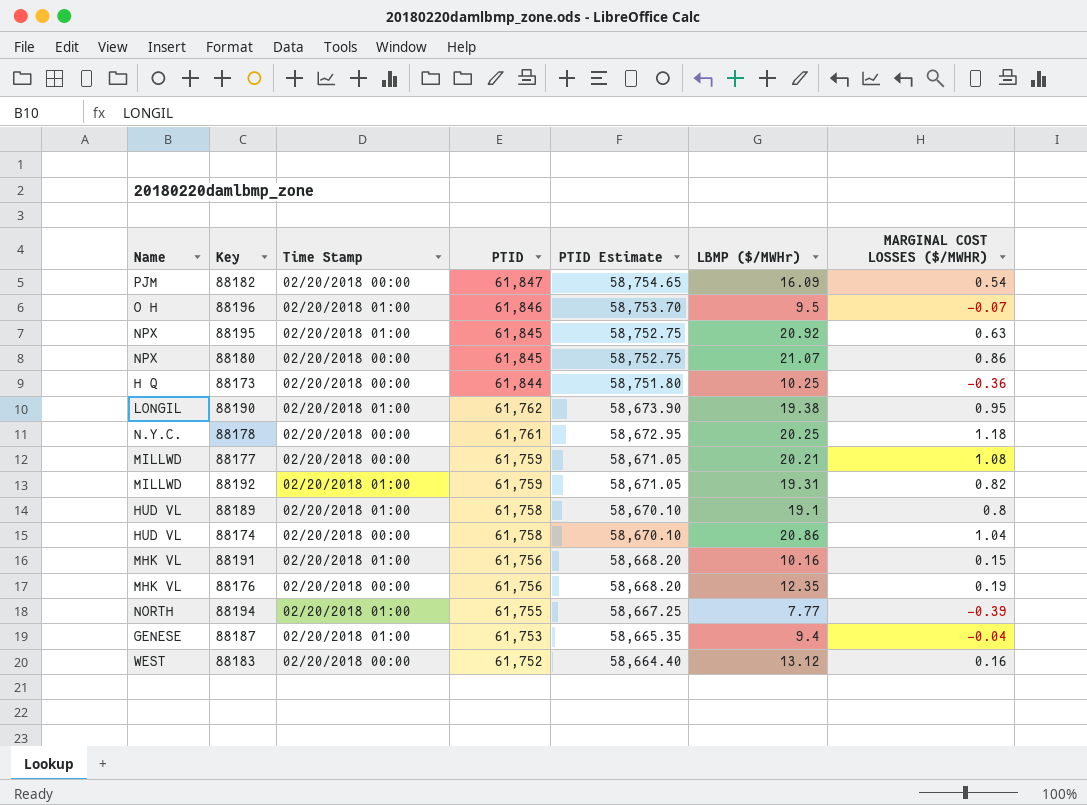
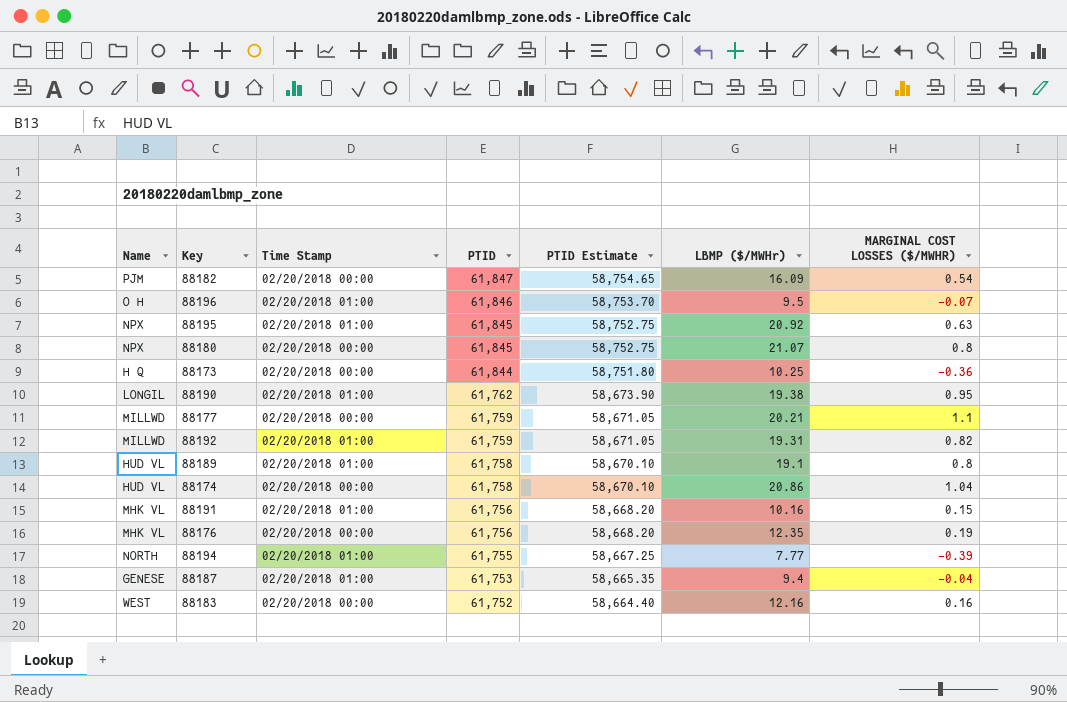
row 88178: N.Y.C. | 02/20/2018 00:00 | 61,761 | 58,672.95 | 20.25 | 1.18 -> none
88180 | MARGINAL COST LOSSES ($/MWHR): 0.86 -> 0.8
88177 | MARGINAL COST LOSSES ($/MWHR): 1.08 -> 1.1
88183 | LBMP ($/MWHr): 13.12 -> 12.16

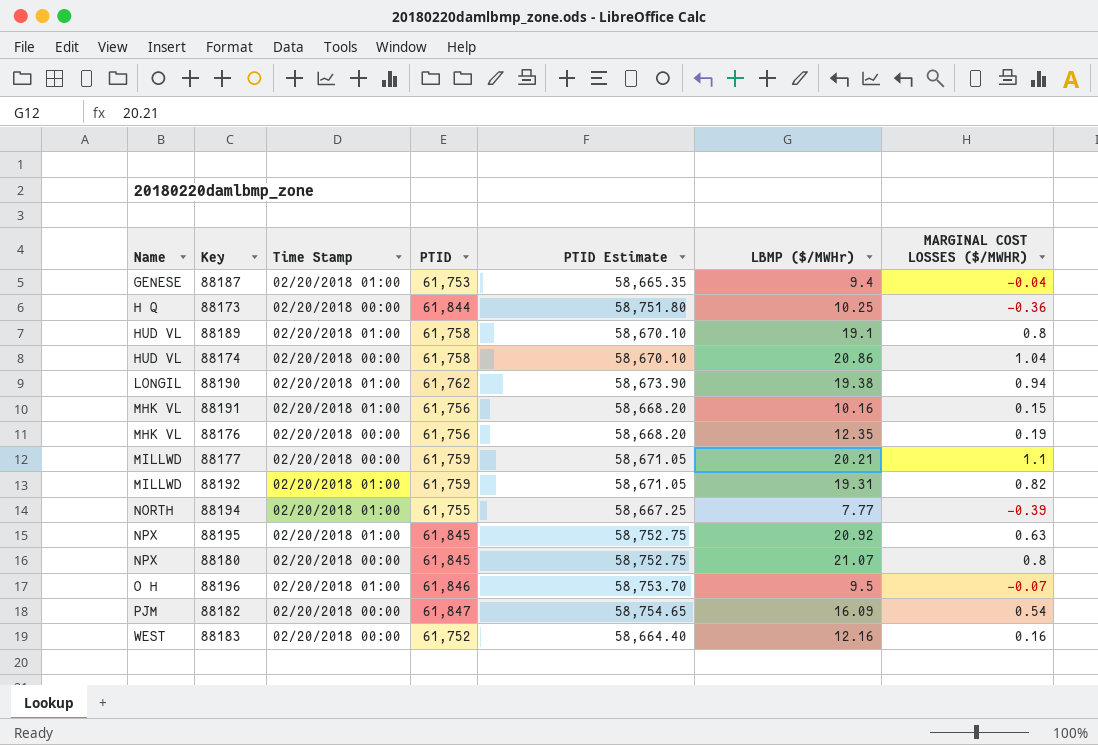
row order: PTID descending -> Name ascending
88190 | MARGINAL COST LOSSES ($/MWHR): 0.95 -> 0.94

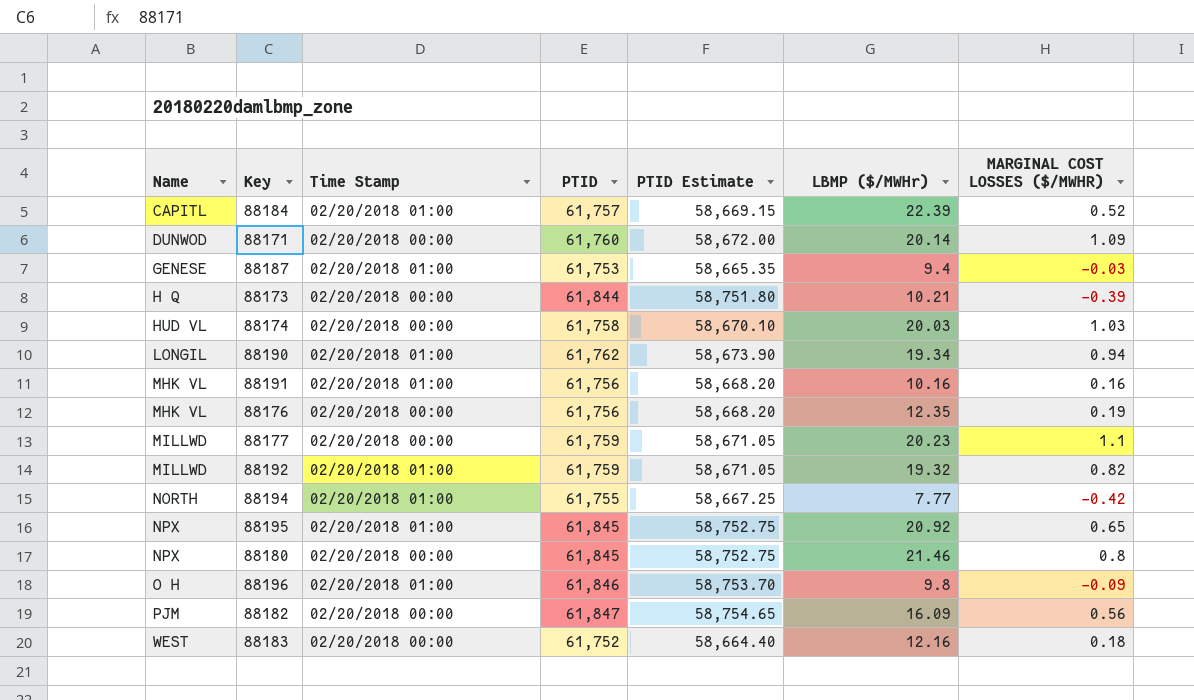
row 88189: HUD VL | 02/20/2018 01:00 | 61,758 | 58,670.10 | 19.1 | 0.8 -> none
row 88184: none -> CAPITL | 02/20/2018 01:00 | 61,757 | 58,669.15 | 22.39 | 0.52
row 88171: none -> DUNWOD | 02/20/2018 00:00 | 61,760 | 58,672.00 | 20.14 | 1.09
88187 | MARGINAL COST LOSSES ($/MWHR): -0.04 -> -0.03
88173 | LBMP ($/MWHr): 10.25 -> 10.21
88173 | MARGINAL COST LOSSES ($/MWHR): -0.36 -> -0.39
88174 | LBMP ($/MWHr): 20.86 -> 20.03
88174 | MARGINAL COST LOSSES ($/MWHR): 1.04 -> 1.03
88190 | LBMP ($/MWHr): 19.38 -> 19.34
88191 | MARGINAL COST LOSSES ($/MWHR): 0.15 -> 0.16
88177 | LBMP ($/MWHr): 20.21 -> 20.23
88192 | LBMP ($/MWHr): 19.31 -> 19.32
88194 | MARGINAL COST LOSSES ($/MWHR): -0.39 -> -0.42
88195 | MARGINAL COST LOSSES ($/MWHR): 0.63 -> 0.65
88180 | LBMP ($/MWHr): 21.07 -> 21.46
88196 | LBMP ($/MWHr): 9.5 -> 9.8
88196 | MARGINAL COST LOSSES ($/MWHR): -0.07 -> -0.09
88182 | MARGINAL COST LOSSES ($/MWHR): 0.54 -> 0.56
88183 | MARGINAL COST LOSSES ($/MWHR): 0.16 -> 0.18

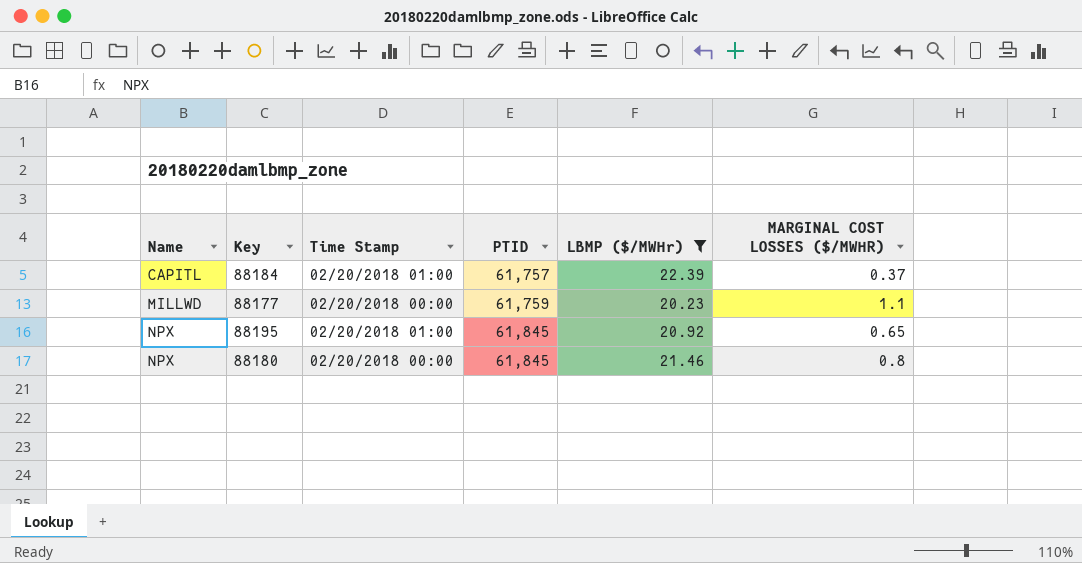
filter: none -> LBMP ($/MWHr) >= 20.23
column PTID Estimate | formula: [PTID] * 0.95 -> none
88184 | MARGINAL COST LOSSES ($/MWHR): 0.52 -> 0.37

